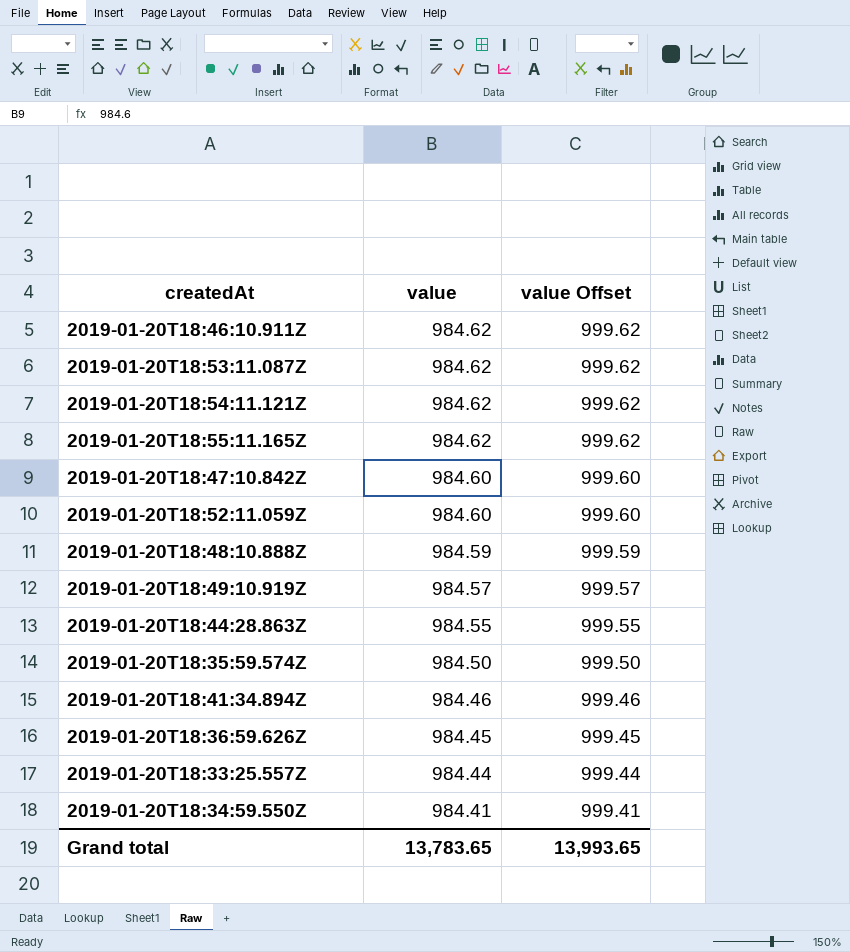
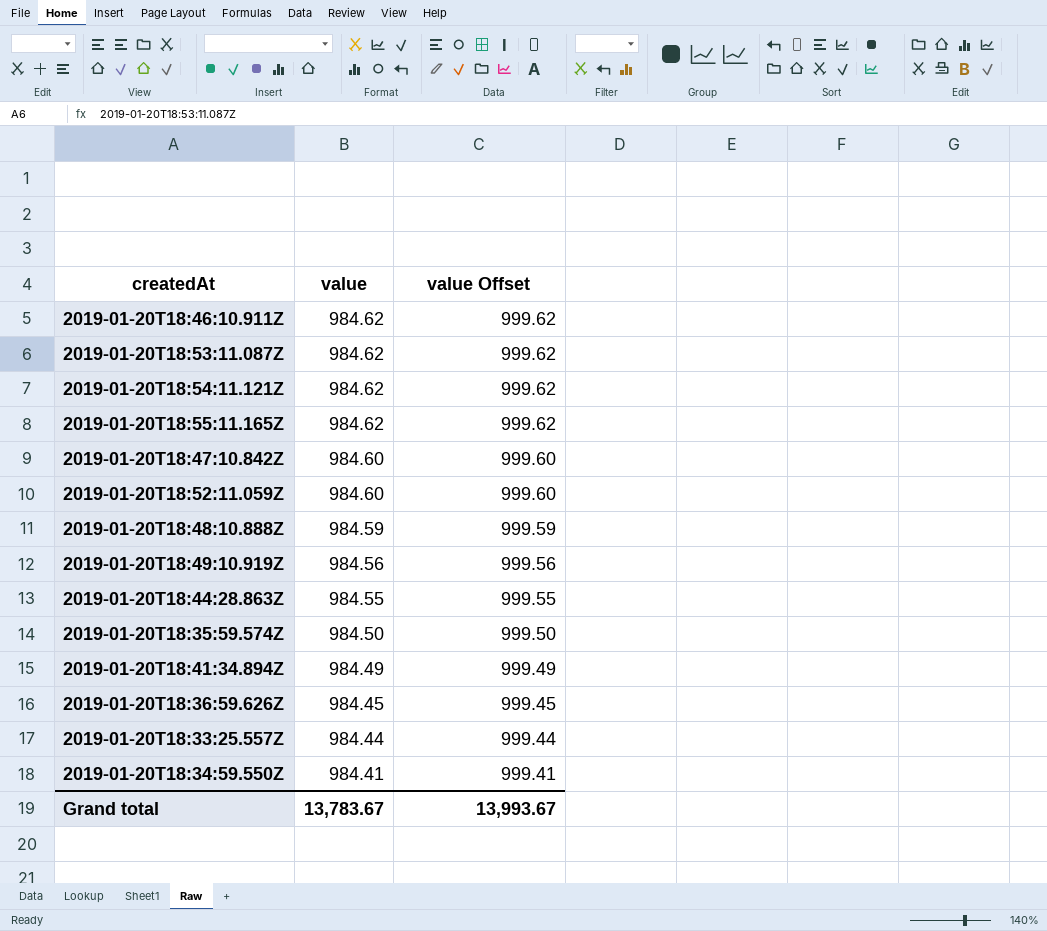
2019-01-20T18:49:10.919Z | value: 984.57 -> 984.56
2019-01-20T18:49:10.919Z | value Offset: 999.57 -> 999.56
2019-01-20T18:41:34.894Z | value: 984.46 -> 984.49
2019-01-20T18:41:34.894Z | value Offset: 999.46 -> 999.49
Grand total | value: 13,783.65 -> 13,783.67
Grand total | value Offset: 13,993.65 -> 13,993.67

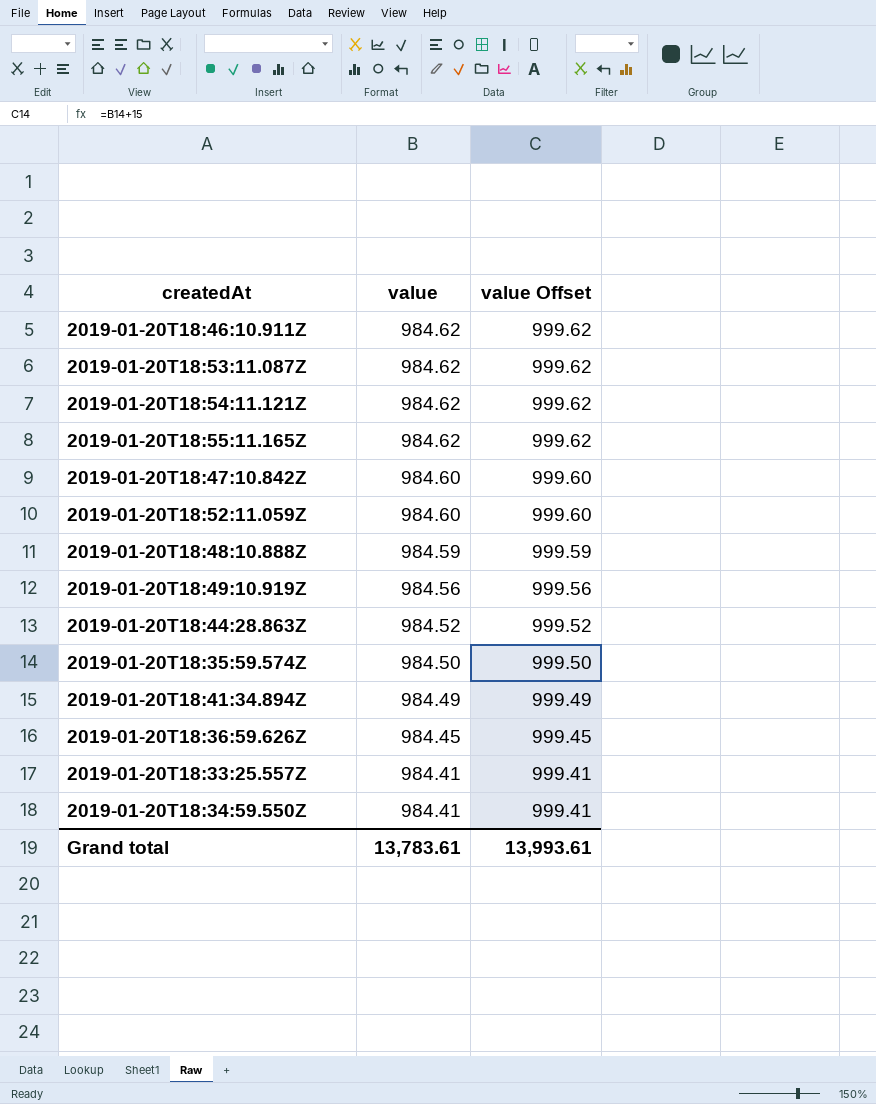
2019-01-20T18:44:28.863Z | value: 984.55 -> 984.52
2019-01-20T18:44:28.863Z | value Offset: 999.55 -> 999.52
2019-01-20T18:33:25.557Z | value: 984.44 -> 984.41
2019-01-20T18:33:25.557Z | value Offset: 999.44 -> 999.41
Grand total | value: 13,783.67 -> 13,783.61
Grand total | value Offset: 13,993.67 -> 13,993.61

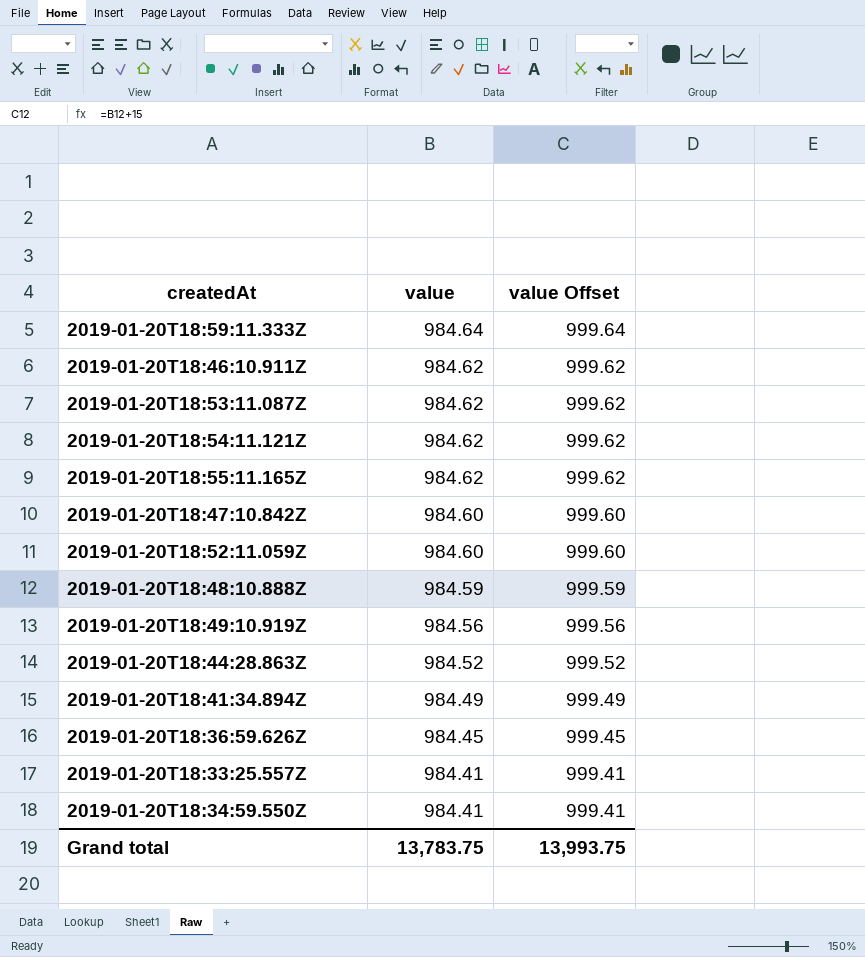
row 2019-01-20T18:35:59.574Z: 984.50 | 999.50 -> none
row 2019-01-20T18:59:11.333Z: none -> 984.64 | 999.64
Grand total | value: 13,783.61 -> 13,783.75
Grand total | value Offset: 13,993.61 -> 13,993.75

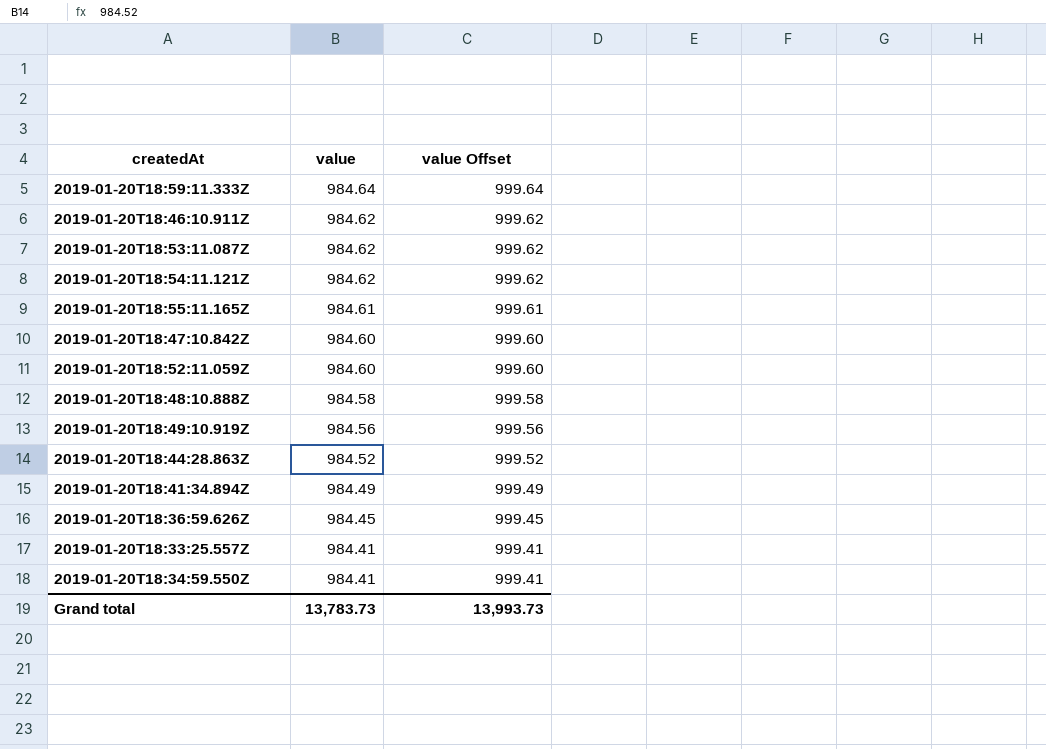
2019-01-20T18:55:11.165Z | value: 984.62 -> 984.61
2019-01-20T18:55:11.165Z | value Offset: 999.62 -> 999.61
2019-01-20T18:48:10.888Z | value: 984.59 -> 984.58
2019-01-20T18:48:10.888Z | value Offset: 999.59 -> 999.58
Grand total | value: 13,783.75 -> 13,783.73
Grand total | value Offset: 13,993.75 -> 13,993.73

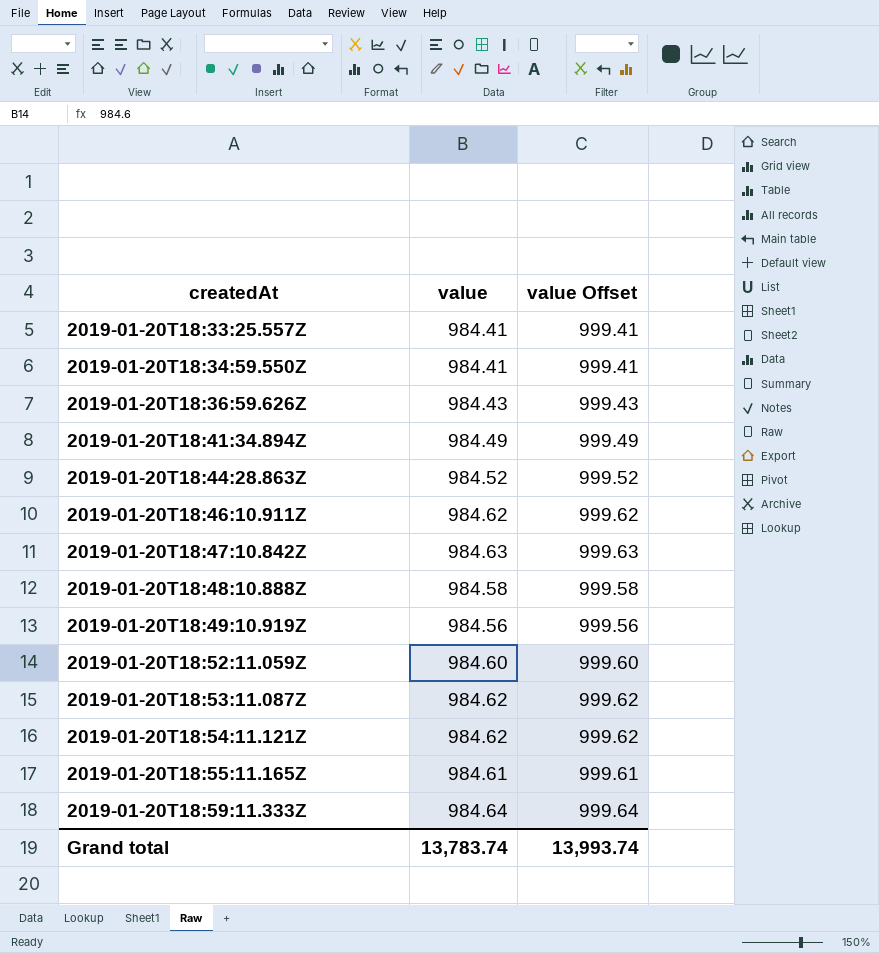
row order: value descending -> createdAt ascending
2019-01-20T18:36:59.626Z | value: 984.45 -> 984.43
2019-01-20T18:36:59.626Z | value Offset: 999.45 -> 999.43
2019-01-20T18:47:10.842Z | value: 984.60 -> 984.63
2019-01-20T18:47:10.842Z | value Offset: 999.60 -> 999.63
Grand total | value: 13,783.73 -> 13,783.74
Grand total | value Offset: 13,993.73 -> 13,993.74

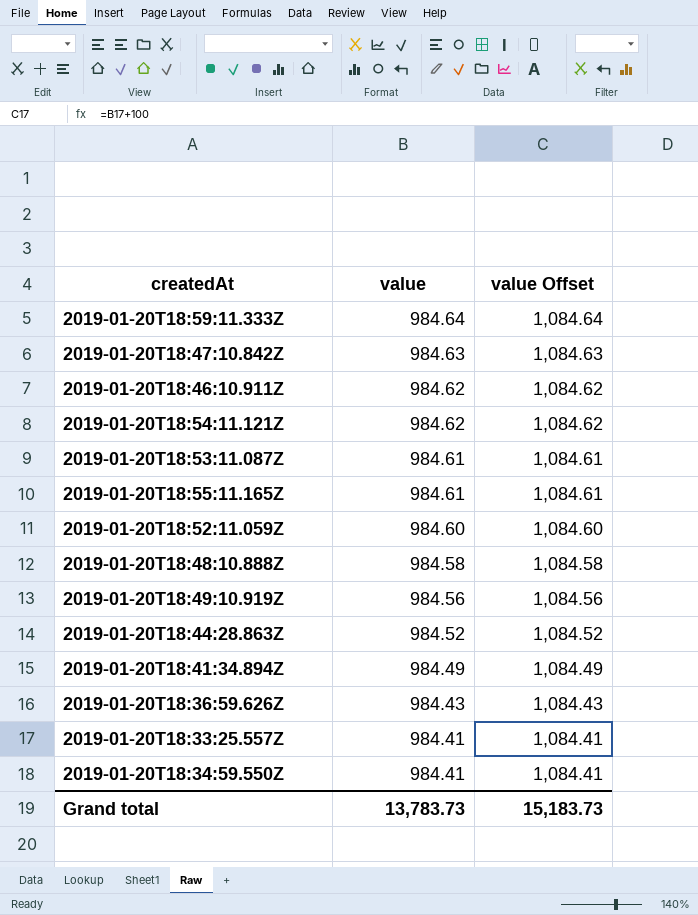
row order: createdAt ascending -> value descending
column value Offset | formula: [value] + 15 -> [value] + 100
2019-01-20T18:53:11.087Z | value: 984.62 -> 984.61
Grand total | value: 13,783.74 -> 13,783.73
Grand total | value Offset: 13,993.74 -> 15,183.73

